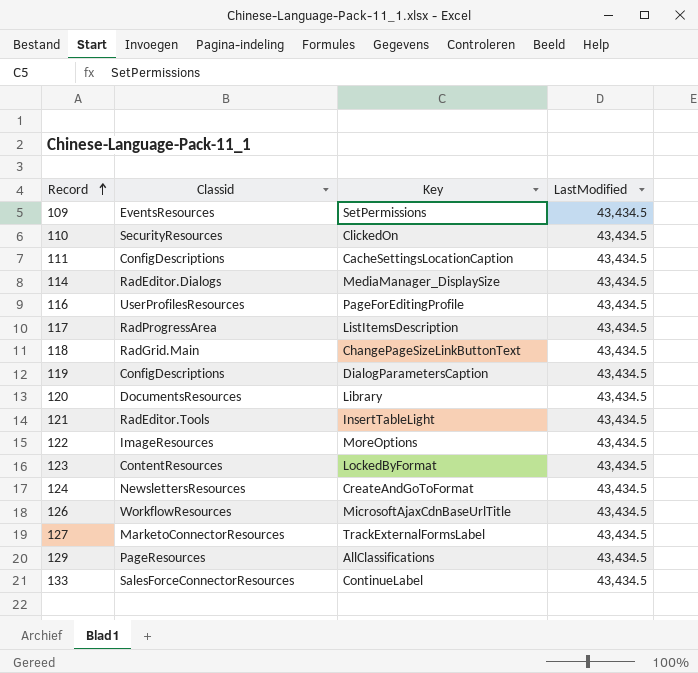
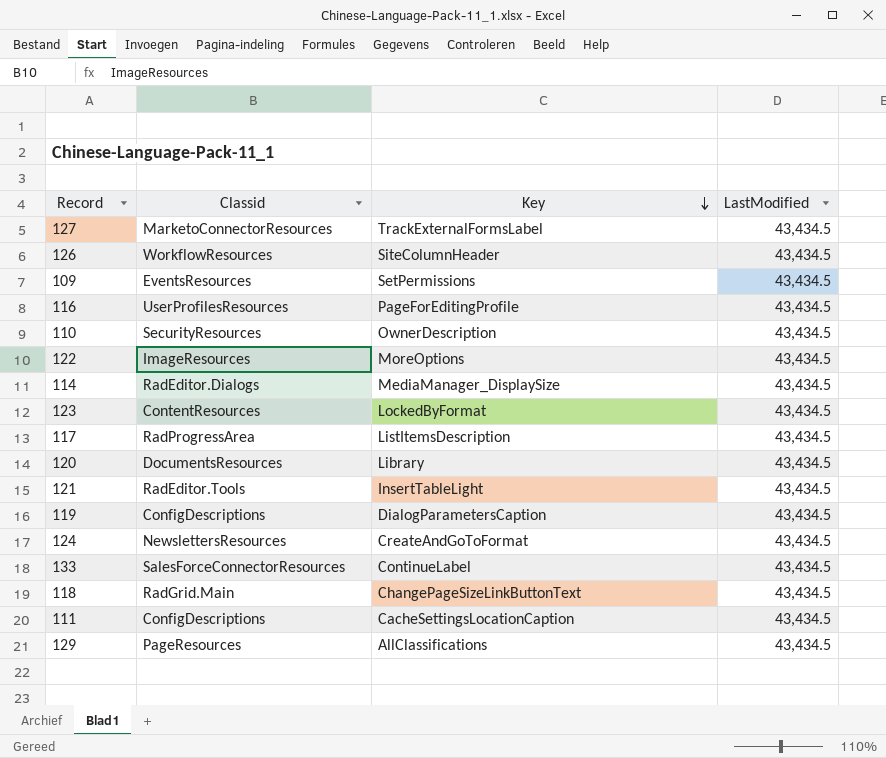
row order: Record ascending -> Key descending
126 | Key: MicrosoftAjaxCdnBaseUrlTitle -> SiteColumnHeader
110 | Key: ClickedOn -> OwnerDescription

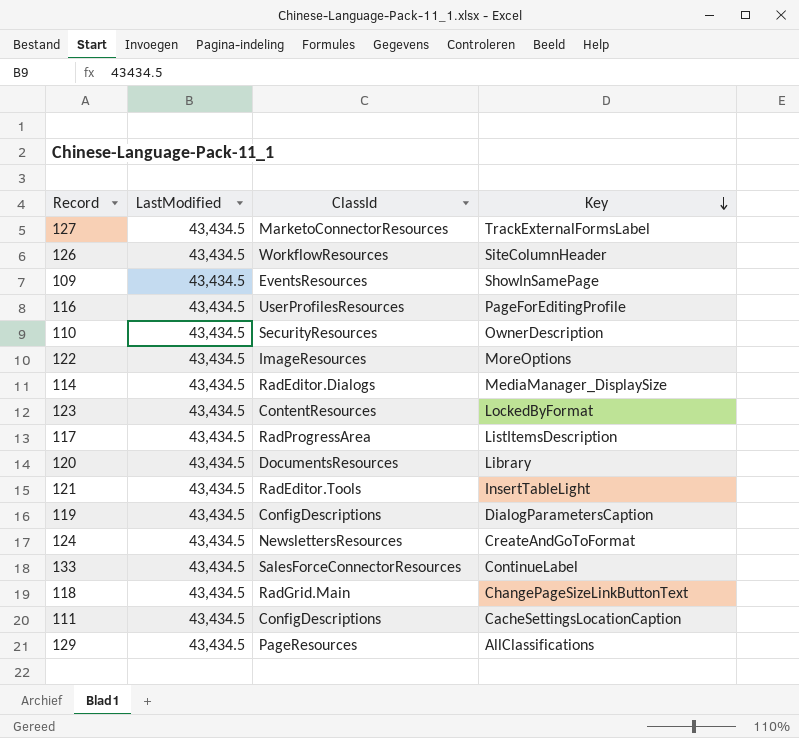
column LastModified | position: 4 -> 2
column name: Classid -> ClassId
109 | Key: SetPermissions -> ShowInSamePage

